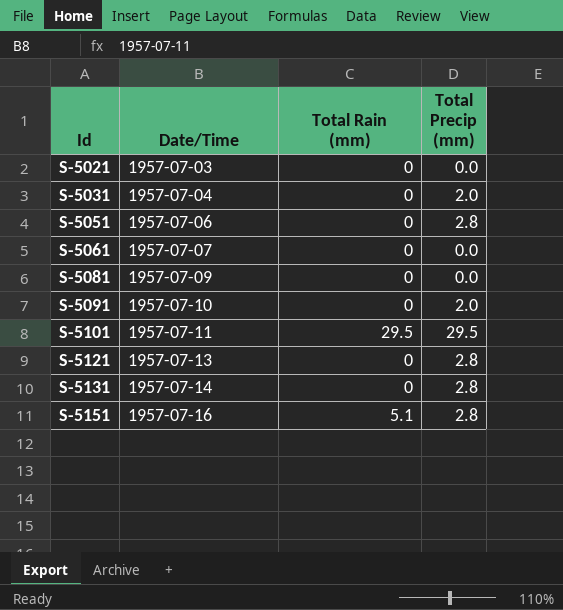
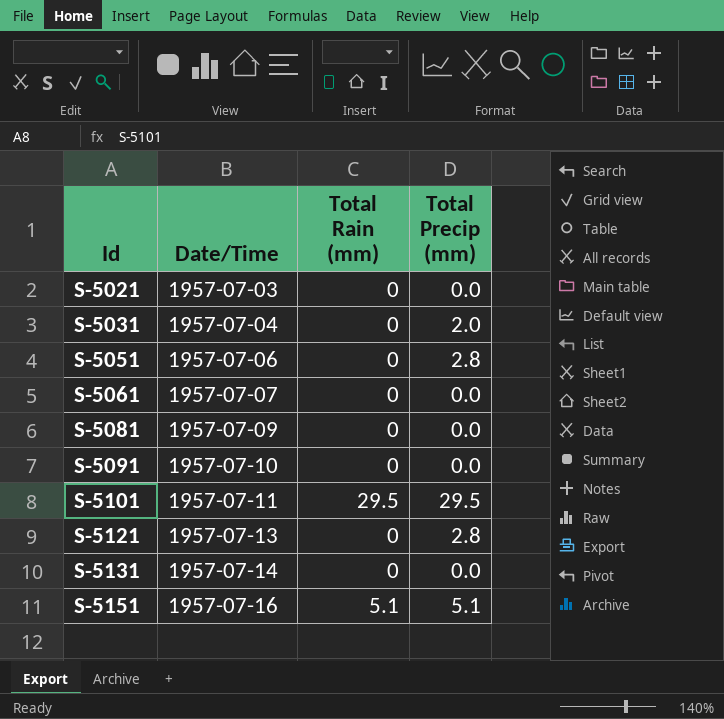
S-5091 | Total Precip (mm): 2.0 -> 0.0
S-5131 | Total Precip (mm): 2.8 -> 0.0
S-5151 | Total Precip (mm): 2.8 -> 5.1

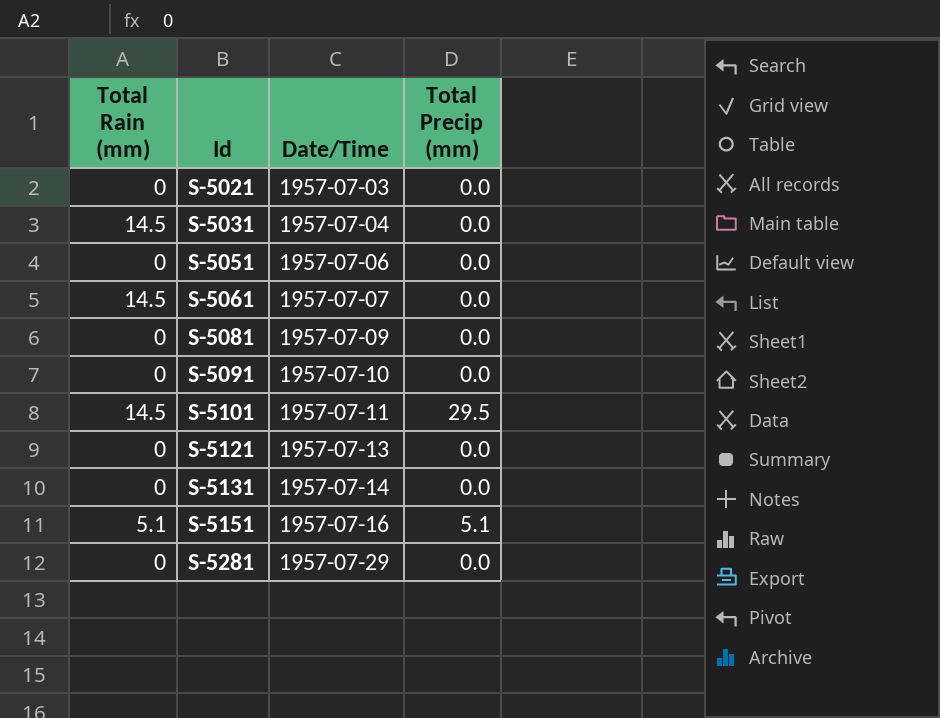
column Total Rain (mm) | position: 3 -> 1
S-5031 | Total Rain (mm): 0 -> 14.5
S-5031 | Total Precip (mm): 2.0 -> 0.0
S-5051 | Total Precip (mm): 2.8 -> 0.0
S-5061 | Total Rain (mm): 0 -> 14.5
S-5101 | Total Rain (mm): 29.5 -> 14.5
S-5121 | Total Precip (mm): 2.8 -> 0.0
row S-5281: none -> 0 | 1957-07-29 | 0.0

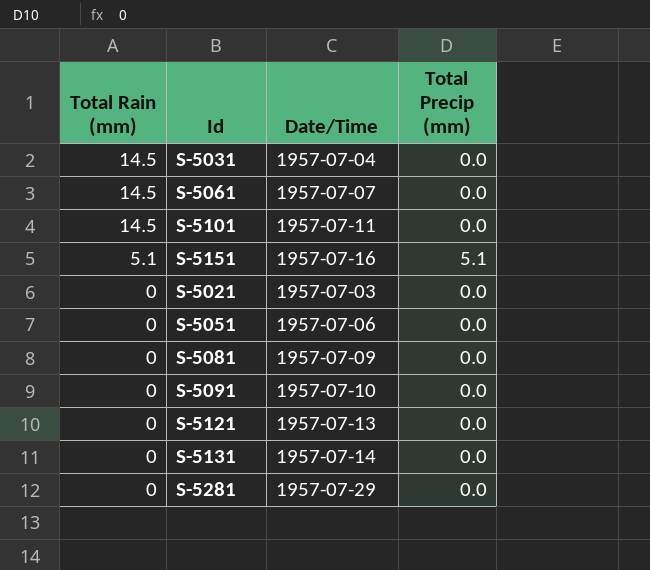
row order: Id ascending -> Total Rain (mm) descending
S-5101 | Total Precip (mm): 29.5 -> 0.0

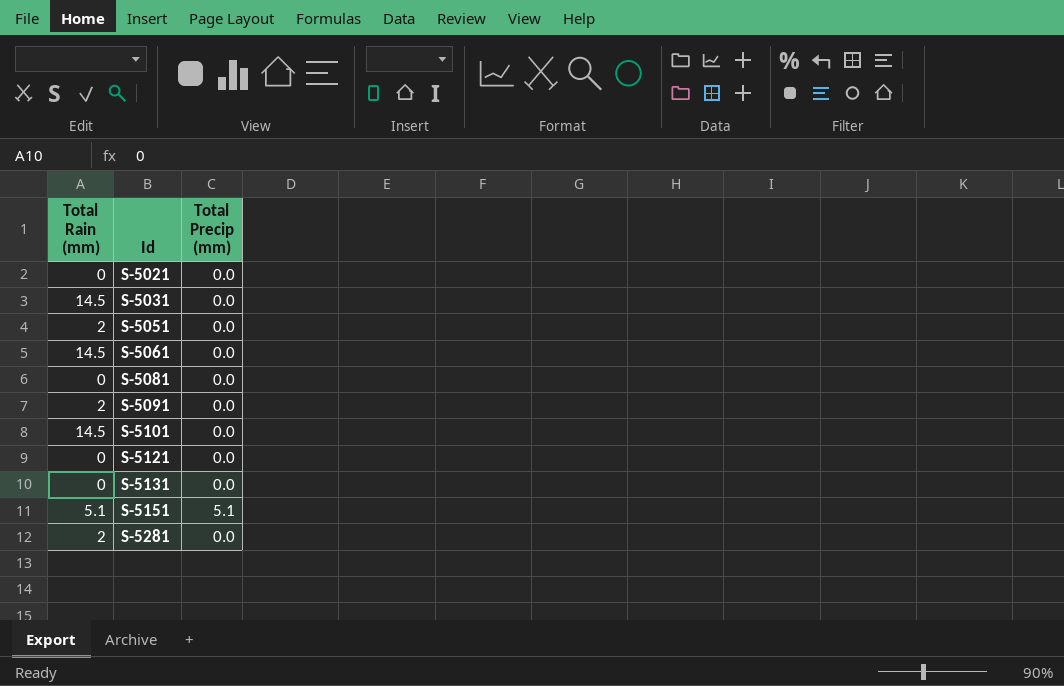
row order: Total Rain (mm) descending -> Id ascending
column Date/Time | position: 3 -> none
S-5051 | Total Rain (mm): 0 -> 2
S-5091 | Total Rain (mm): 0 -> 2
S-5281 | Total Rain (mm): 0 -> 2

